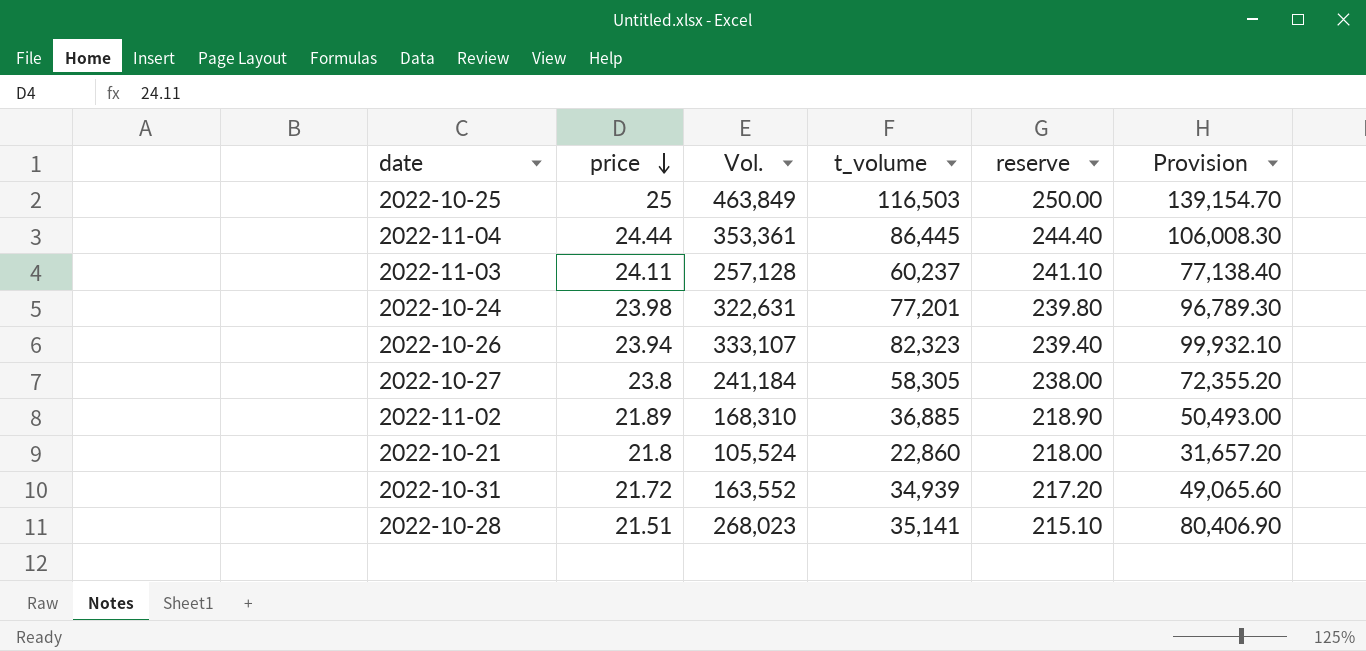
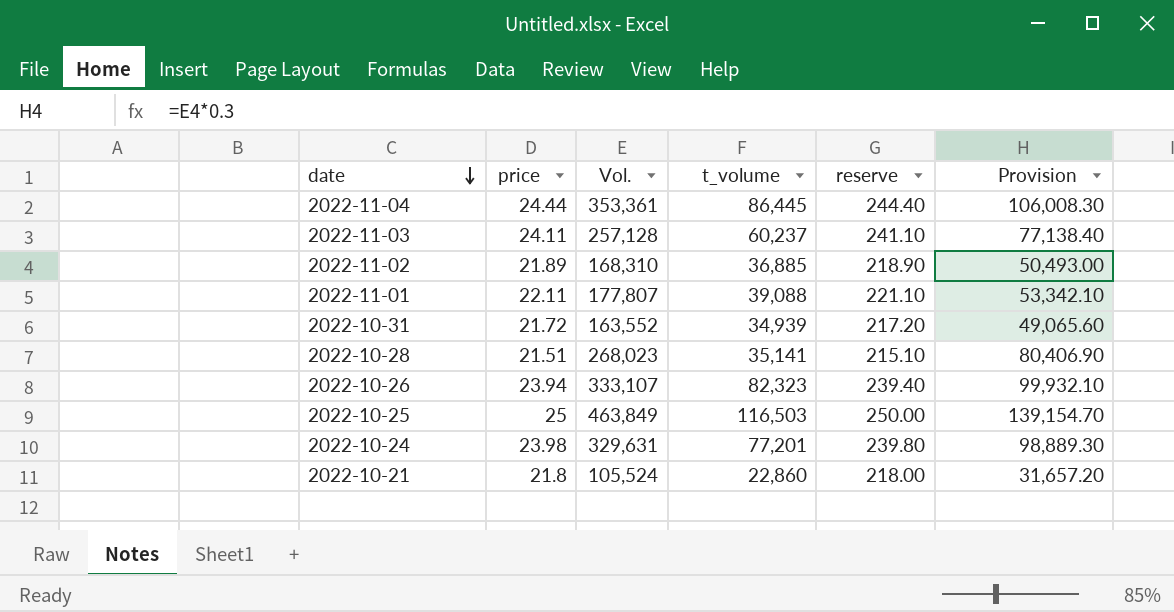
row order: price descending -> date descending
row 2022-10-27: 23.8 | 241,184 | 58,305 | 238.00 | 72,355.20 -> none
row 2022-11-01: none -> 22.11 | 177,807 | 39,088 | 221.10 | 53,342.10
2022-10-24 | Vol.: 322,631 -> 329,631
2022-10-24 | Provision: 96,789.30 -> 98,889.30

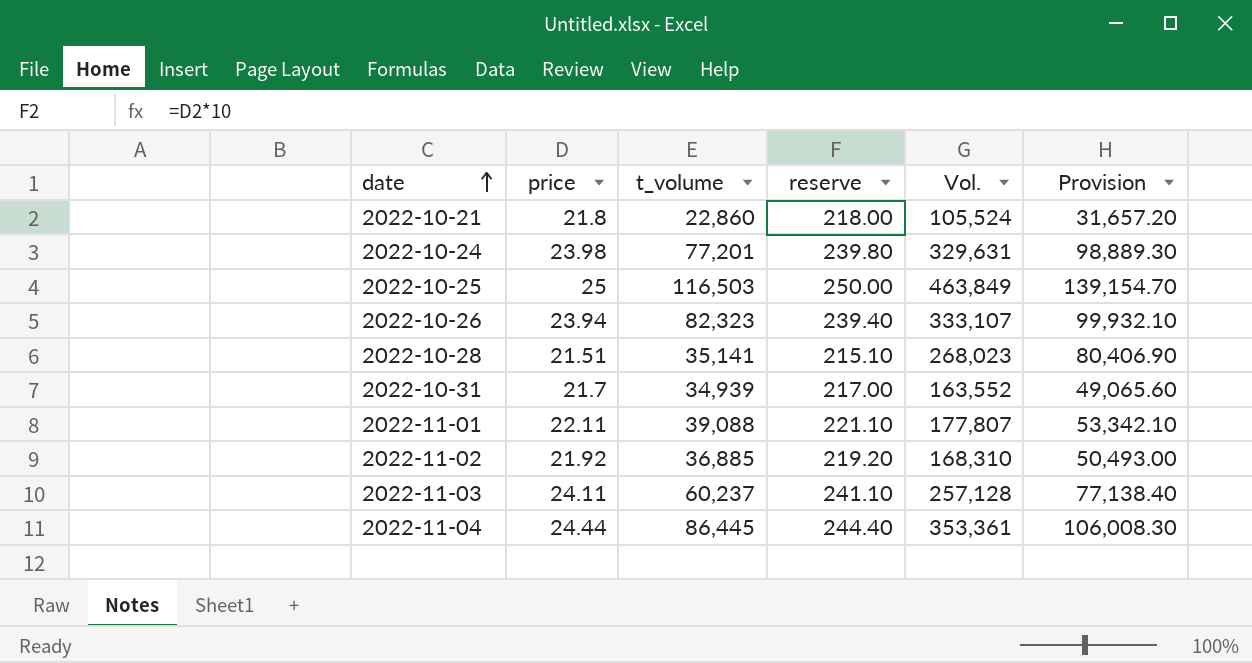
row order: date descending -> date ascending
column Vol. | position: 3 -> 5
2022-10-31 | price: 21.72 -> 21.7
2022-10-31 | reserve: 217.20 -> 217.00
2022-11-02 | price: 21.89 -> 21.92
2022-11-02 | reserve: 218.90 -> 219.20

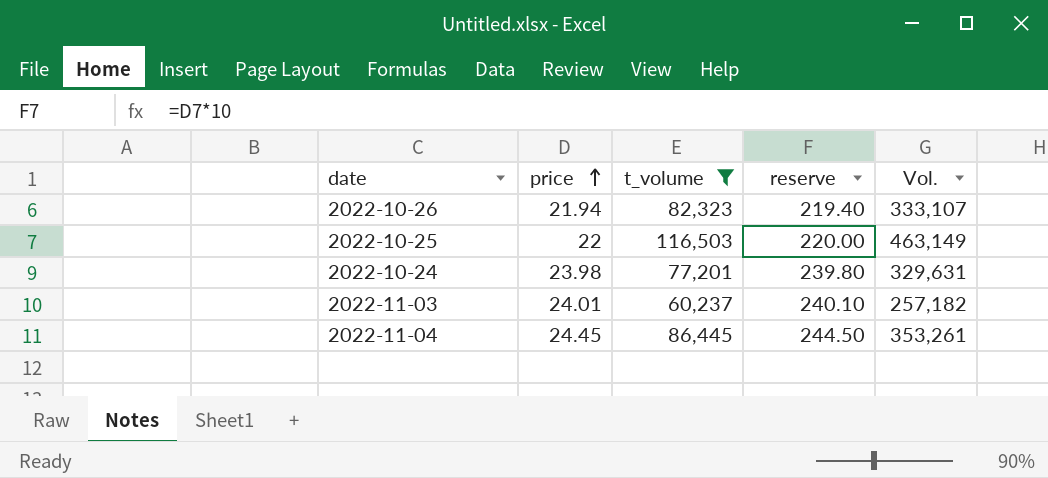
filter: none -> t_volume >= 60,237
row order: date ascending -> price ascending
column Provision | formula: [Vol.] * 0.3 -> none
2022-10-26 | price: 23.94 -> 21.94
2022-10-26 | reserve: 239.40 -> 219.40
2022-10-25 | price: 25 -> 22
2022-10-25 | reserve: 250.00 -> 220.00
2022-10-25 | Vol.: 463,849 -> 463,149
2022-11-03 | price: 24.11 -> 24.01
2022-11-03 | reserve: 241.10 -> 240.10
2022-11-03 | Vol.: 257,128 -> 257,182
2022-11-04 | price: 24.44 -> 24.45
2022-11-04 | reserve: 244.40 -> 244.50
2022-11-04 | Vol.: 353,361 -> 353,261

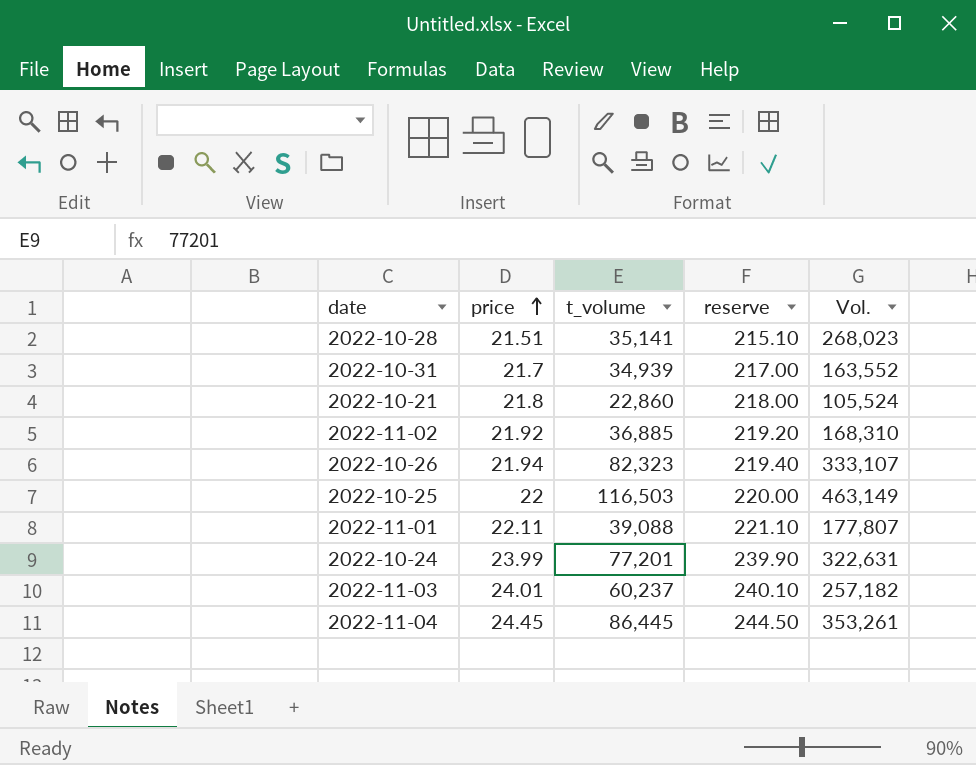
filter: t_volume >= 60,237 -> none
2022-10-24 | price: 23.98 -> 23.99
2022-10-24 | reserve: 239.80 -> 239.90
2022-10-24 | Vol.: 329,631 -> 322,631

